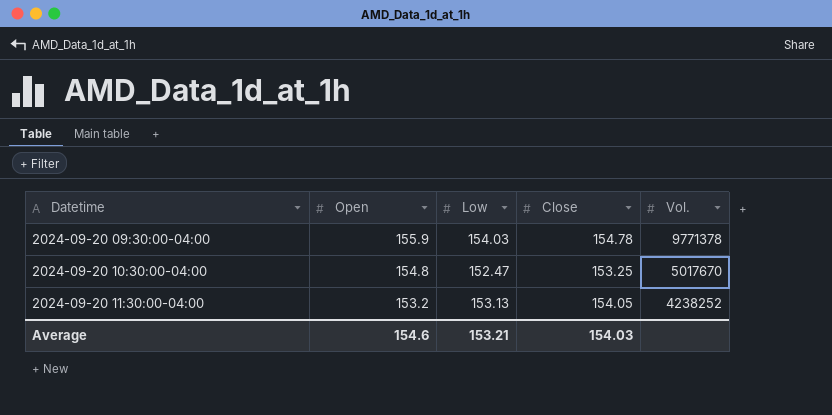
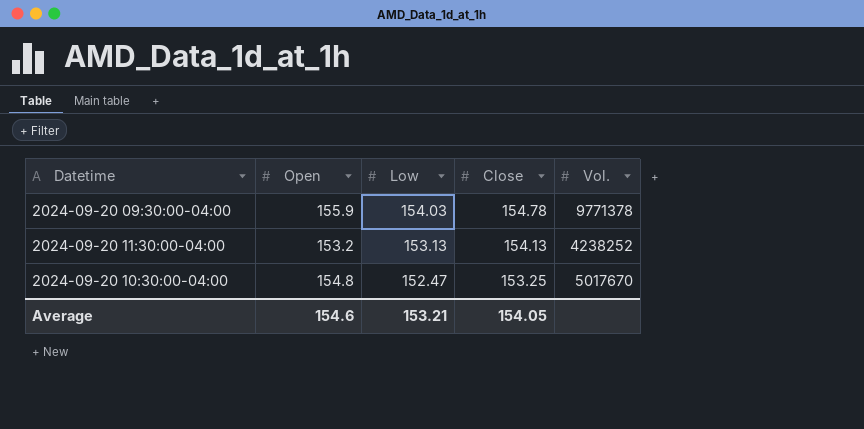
row order: Datetime ascending -> Low descending
2024-09-20 11:30:00-04:00 | Close: 154.05 -> 154.13
Average | Close: 154.03 -> 154.05

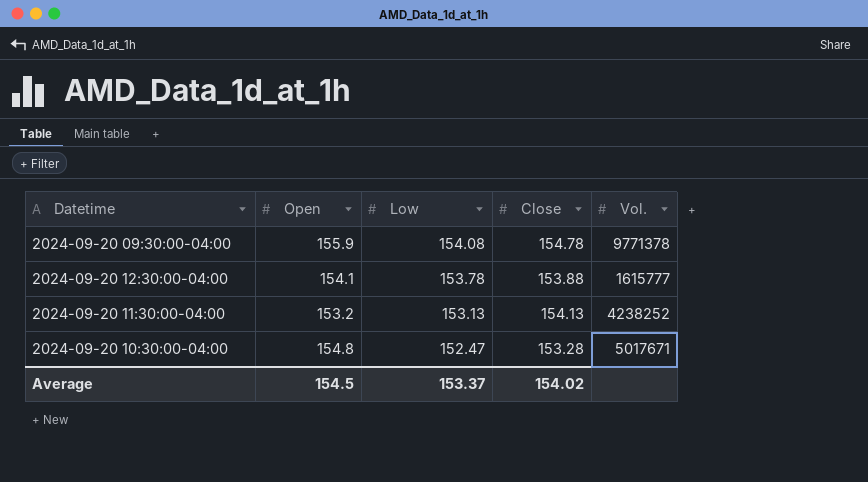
2024-09-20 09:30:00-04:00 | Low: 154.03 -> 154.08
row 2024-09-20 12:30:00-04:00: none -> 154.1 | 153.78 | 153.88 | 1615777
2024-09-20 10:30:00-04:00 | Close: 153.25 -> 153.28
2024-09-20 10:30:00-04:00 | Vol.: 5017670 -> 5017671
Average | Open: 154.6 -> 154.5
Average | Low: 153.21 -> 153.37
Average | Close: 154.05 -> 154.02

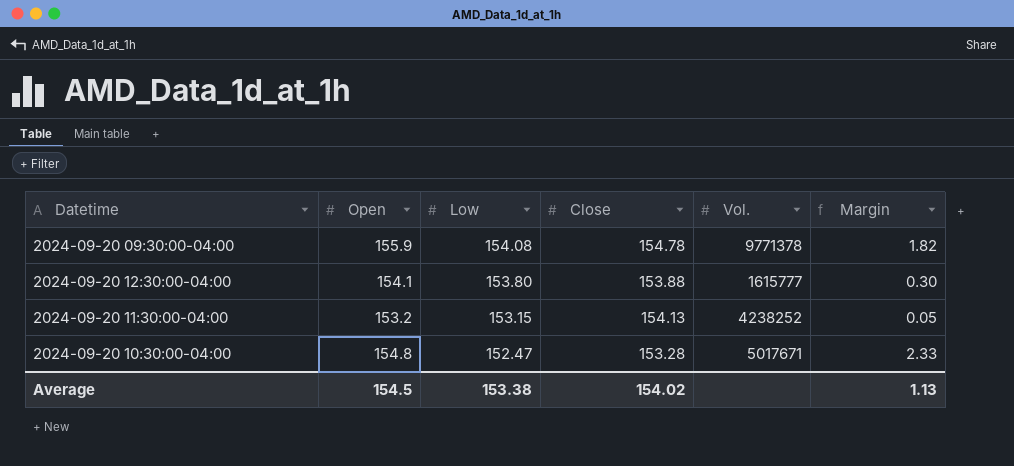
column Margin | formula: none -> [Open] - [Low]
2024-09-20 12:30:00-04:00 | Low: 153.78 -> 153.80
2024-09-20 11:30:00-04:00 | Low: 153.13 -> 153.15
Average | Low: 153.37 -> 153.38

